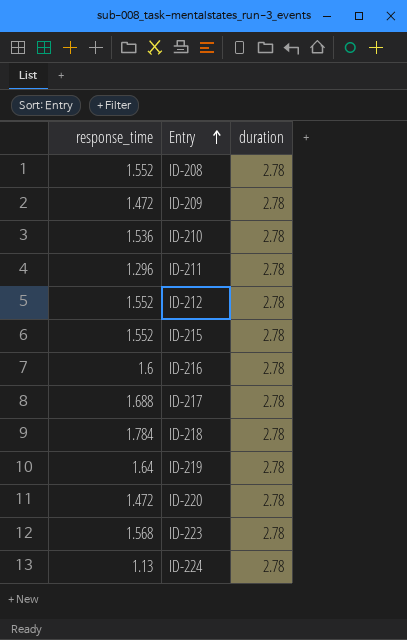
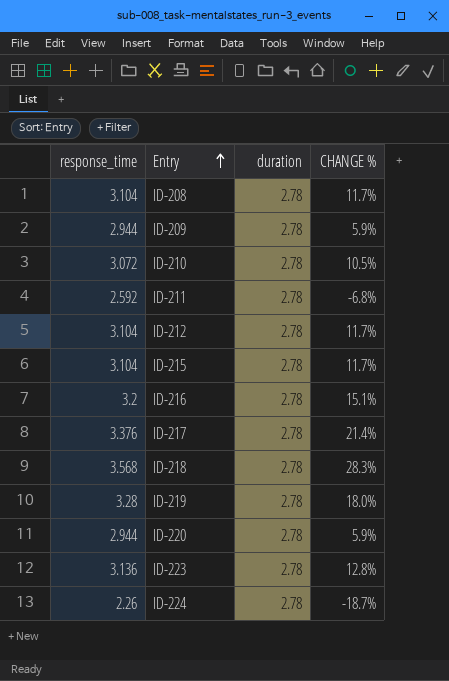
column CHANGE % | formula: none -> ([response_time] - [duration]) / [duration]
ID-208 | response_time: 1.552 -> 3.104
ID-209 | response_time: 1.472 -> 2.944
ID-210 | response_time: 1.536 -> 3.072
ID-211 | response_time: 1.296 -> 2.592
ID-212 | response_time: 1.552 -> 3.104
ID-215 | response_time: 1.552 -> 3.104
ID-216 | response_time: 1.6 -> 3.2
ID-217 | response_time: 1.688 -> 3.376
ID-218 | response_time: 1.784 -> 3.568
ID-219 | response_time: 1.64 -> 3.28
ID-220 | response_time: 1.472 -> 2.944
ID-223 | response_time: 1.568 -> 3.136
ID-224 | response_time: 1.13 -> 2.26

